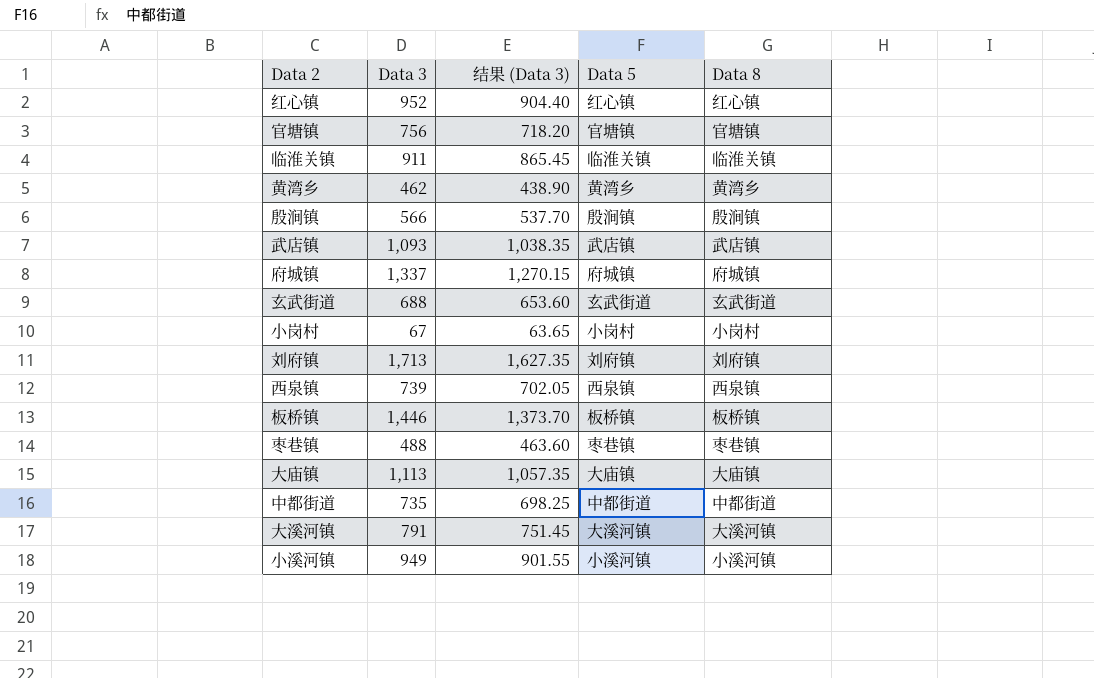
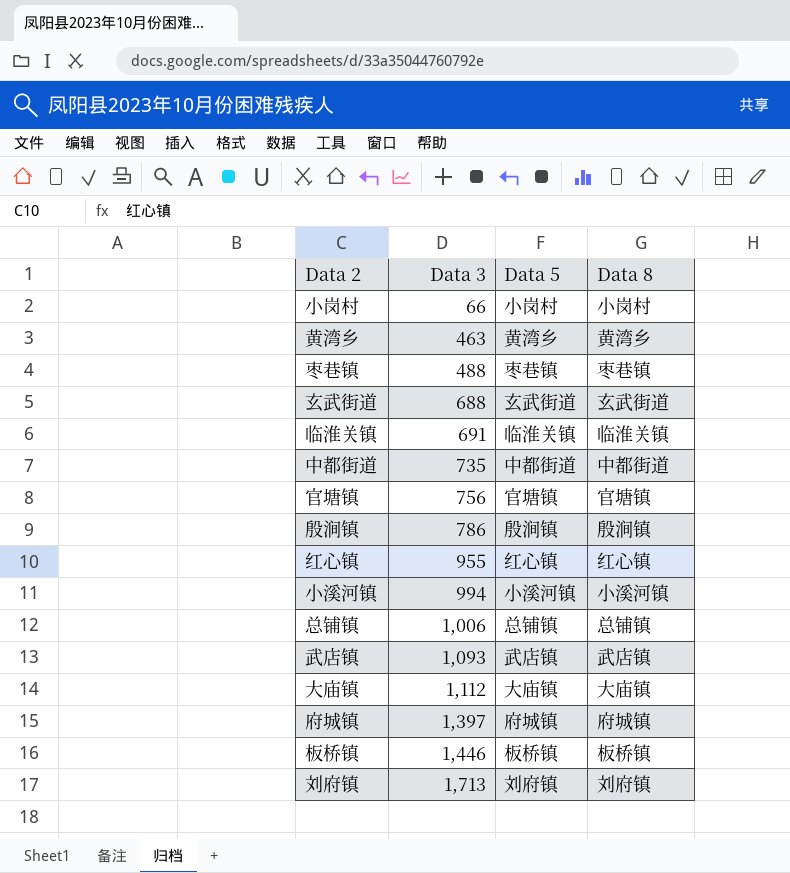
row order: none -> Data 3 ascending
column 结果 (Data 3) | formula: [Data 3] * 0.95 -> none
row 西泉镇: 739 | 702.05 | 西泉镇 | 西泉镇 -> none
row 大溪河镇: 791 | 751.45 | 大溪河镇 | 大溪河镇 -> none
小岗村 | Data 3: 67 -> 66
黄湾乡 | Data 3: 462 -> 463
临淮关镇 | Data 3: 911 -> 691
殷涧镇 | Data 3: 566 -> 786
红心镇 | Data 3: 952 -> 955
小溪河镇 | Data 3: 949 -> 994
row 总铺镇: none -> 1,006 | 总铺镇 | 总铺镇
大庙镇 | Data 3: 1,113 -> 1,112
府城镇 | Data 3: 1,337 -> 1,397

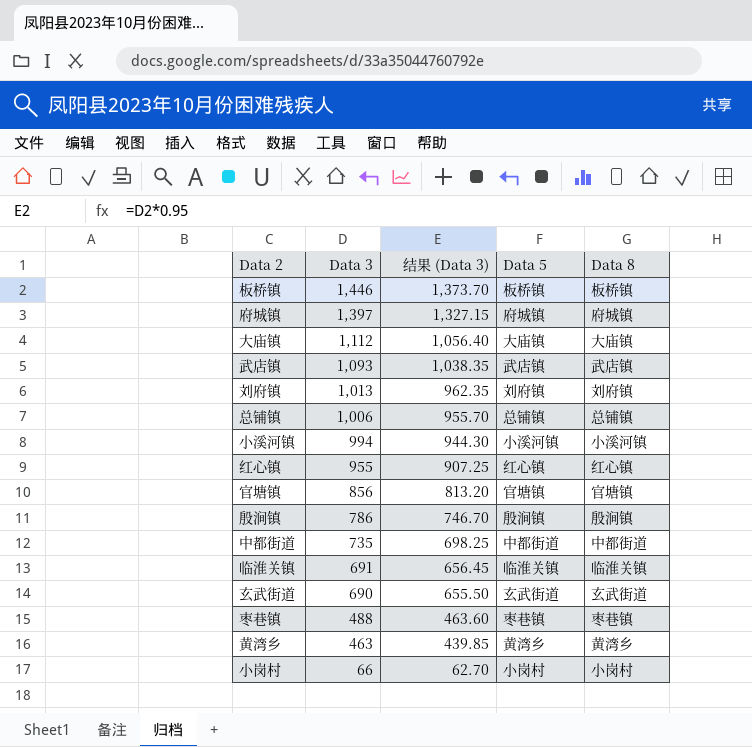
row order: Data 3 ascending -> Data 3 descending
column 结果 (Data 3) | formula: none -> [Data 3] * 0.95
刘府镇 | Data 3: 1,713 -> 1,013
官塘镇 | Data 3: 756 -> 856
玄武街道 | Data 3: 688 -> 690

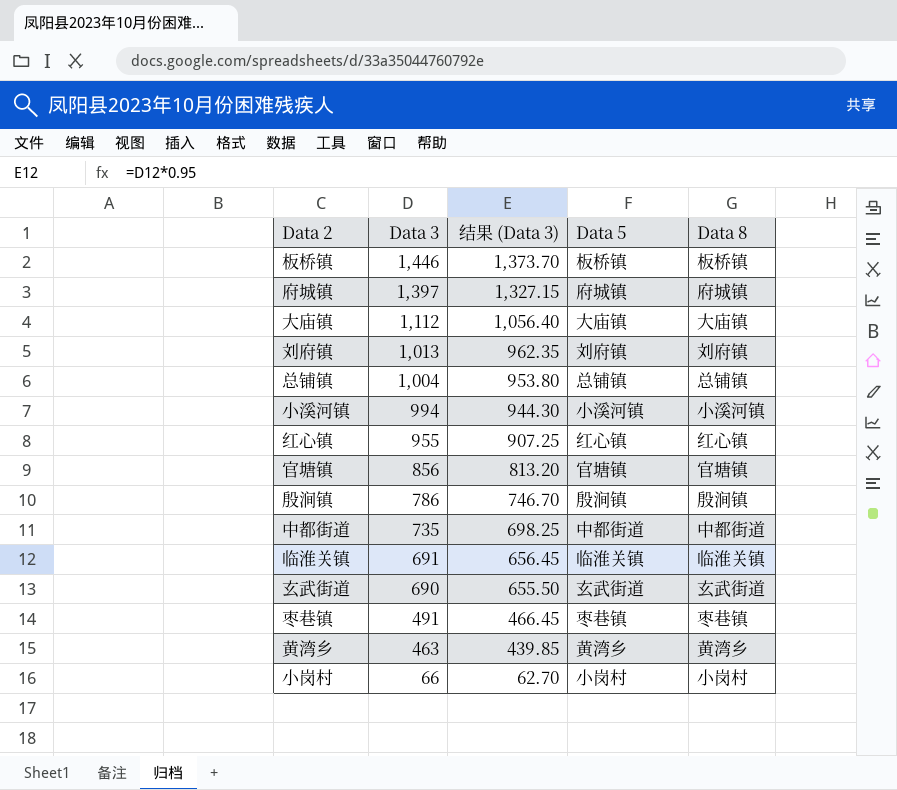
row 武店镇: 1,093 | 1,038.35 | 武店镇 | 武店镇 -> none
总铺镇 | Data 3: 1,006 -> 1,004
总铺镇 | 结果 (Data 3): 955.70 -> 953.80
枣巷镇 | Data 3: 488 -> 491
枣巷镇 | 结果 (Data 3): 463.60 -> 466.45

